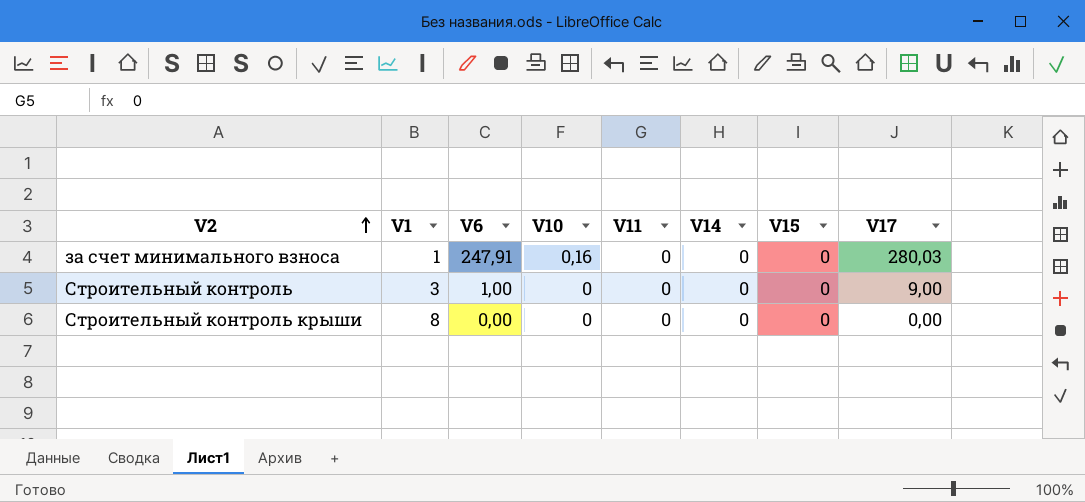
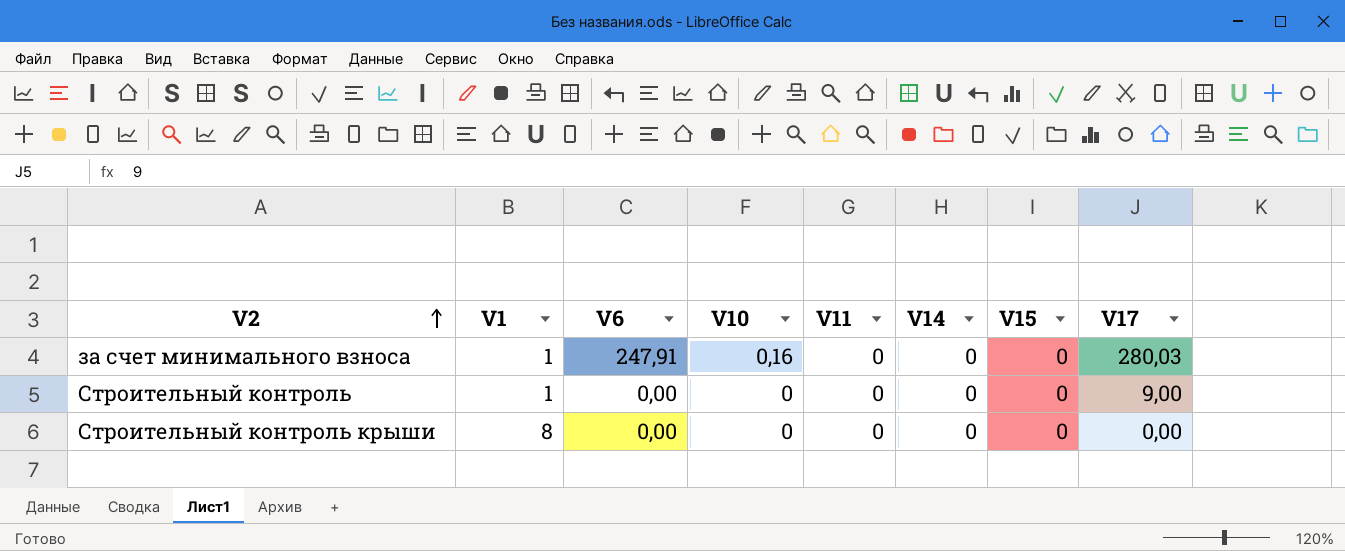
Строительный контроль | V1: 3 -> 1
Строительный контроль | V6: 1,00 -> 0,00

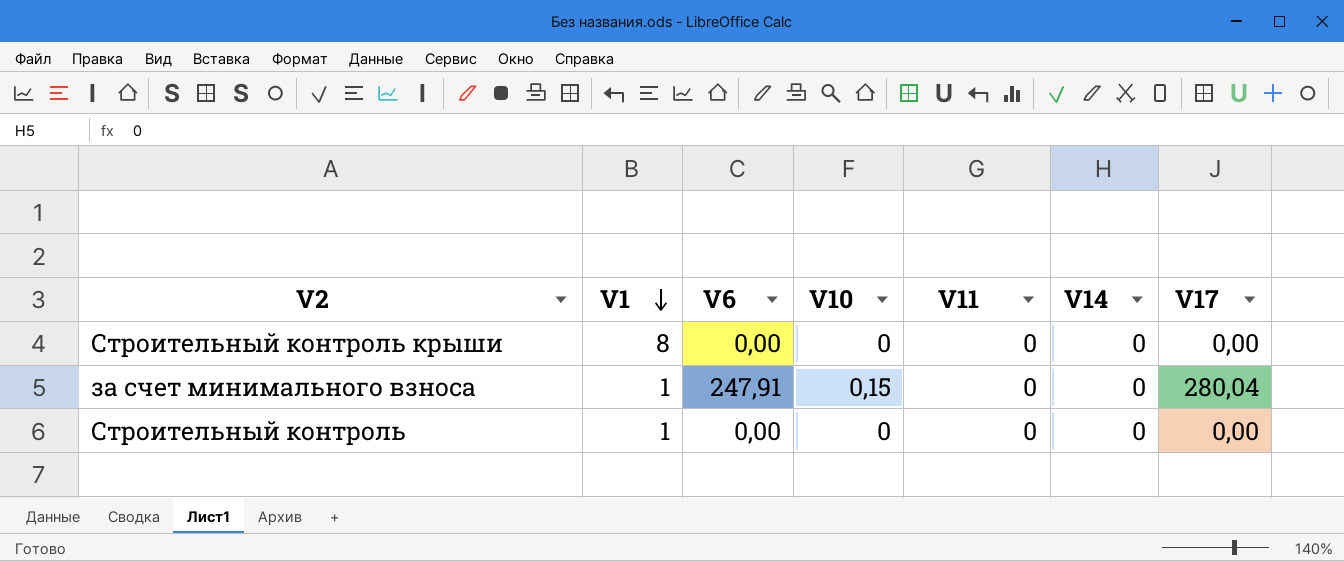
row order: V2 ascending -> V1 descending
column V15 | position: 7 -> none
за счет минимального взноса | V10: 0,16 -> 0,15
за счет минимального взноса | V17: 280,03 -> 280,04
Строительный контроль | V17: 9,00 -> 0,00

